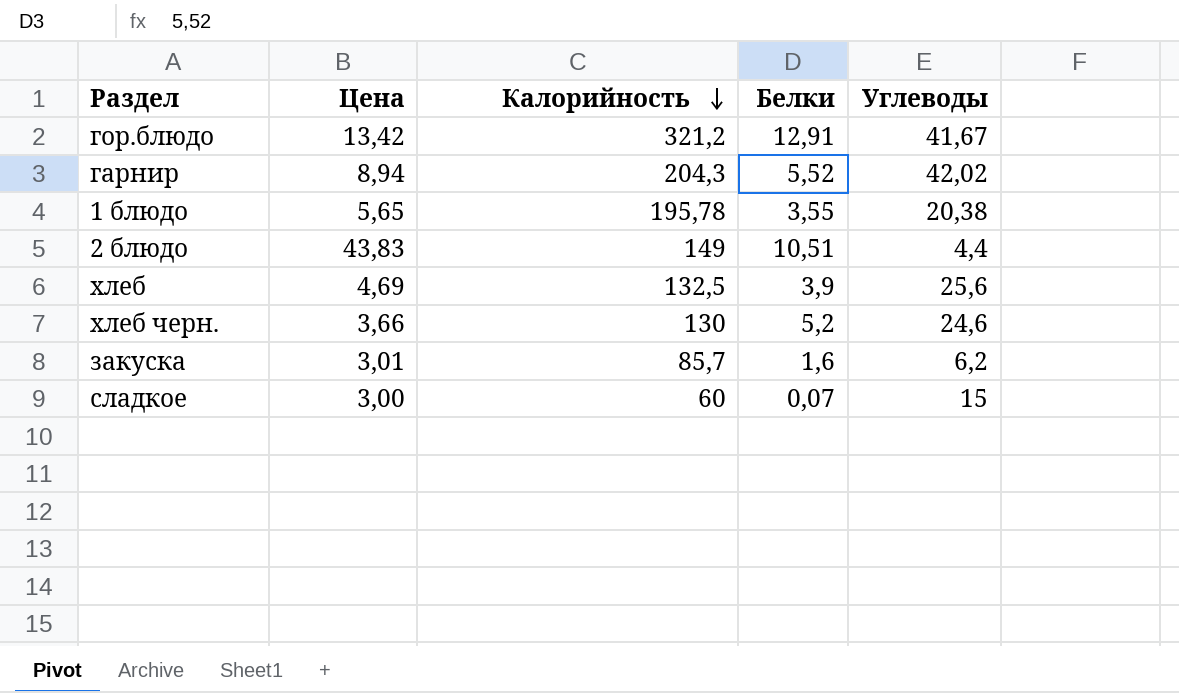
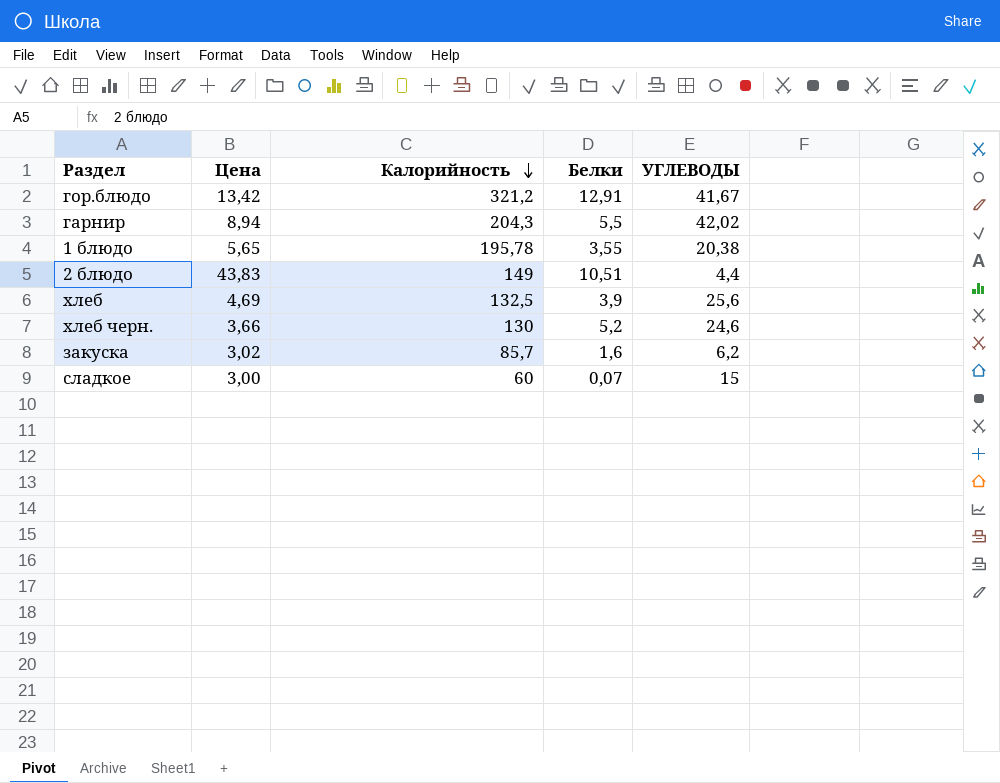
column name: Углеводы -> УГЛЕВОДЫ
гарнир | Белки: 5,52 -> 5,5
закуска | Цена: 3,01 -> 3,02

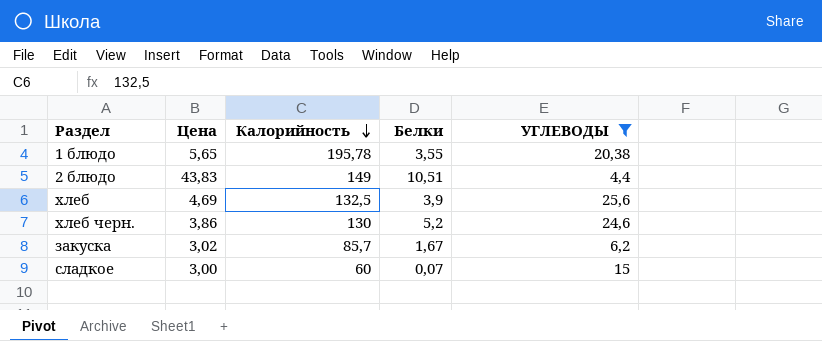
filter: none -> УГЛЕВОДЫ <= 25,6
хлеб черн. | Цена: 3,66 -> 3,86
закуска | Белки: 1,6 -> 1,67

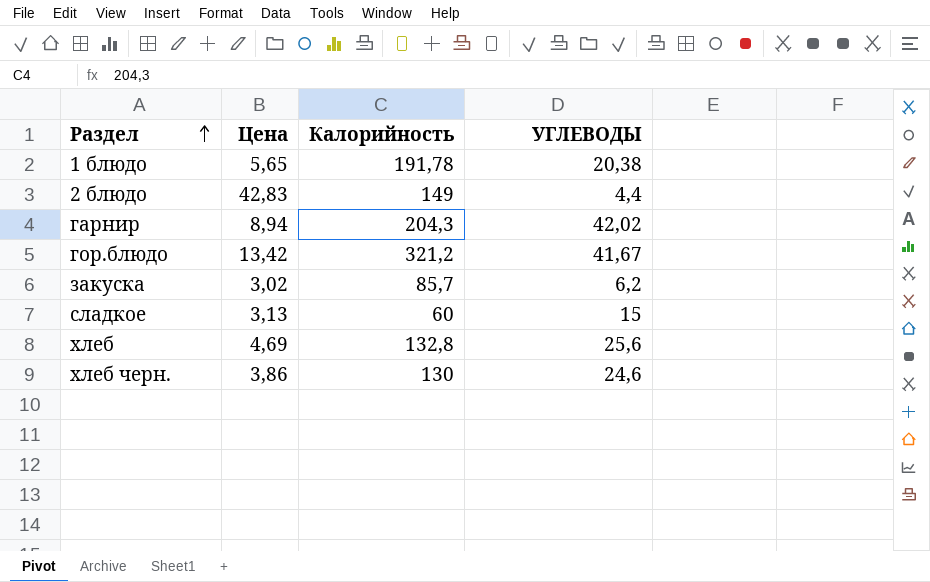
filter: УГЛЕВОДЫ <= 25,6 -> none
row order: Калорийность descending -> Раздел ascending
column Белки | position: 4 -> none
1 блюдо | Калорийность: 195,78 -> 191,78
2 блюдо | Цена: 43,83 -> 42,83
сладкое | Цена: 3,00 -> 3,13
хлеб | Калорийность: 132,5 -> 132,8

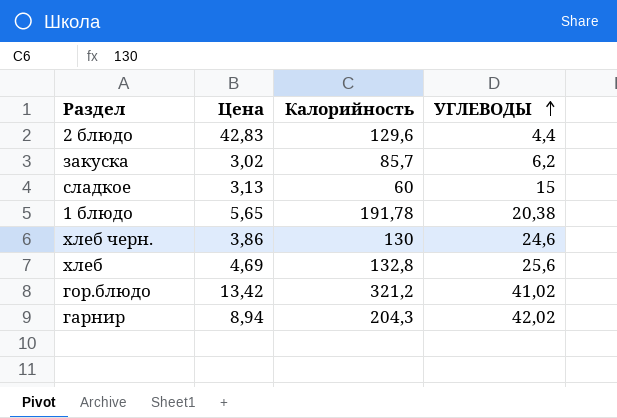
row order: Раздел ascending -> УГЛЕВОДЫ ascending
2 блюдо | Калорийность: 149 -> 129,6
гор.блюдо | УГЛЕВОДЫ: 41,67 -> 41,02

